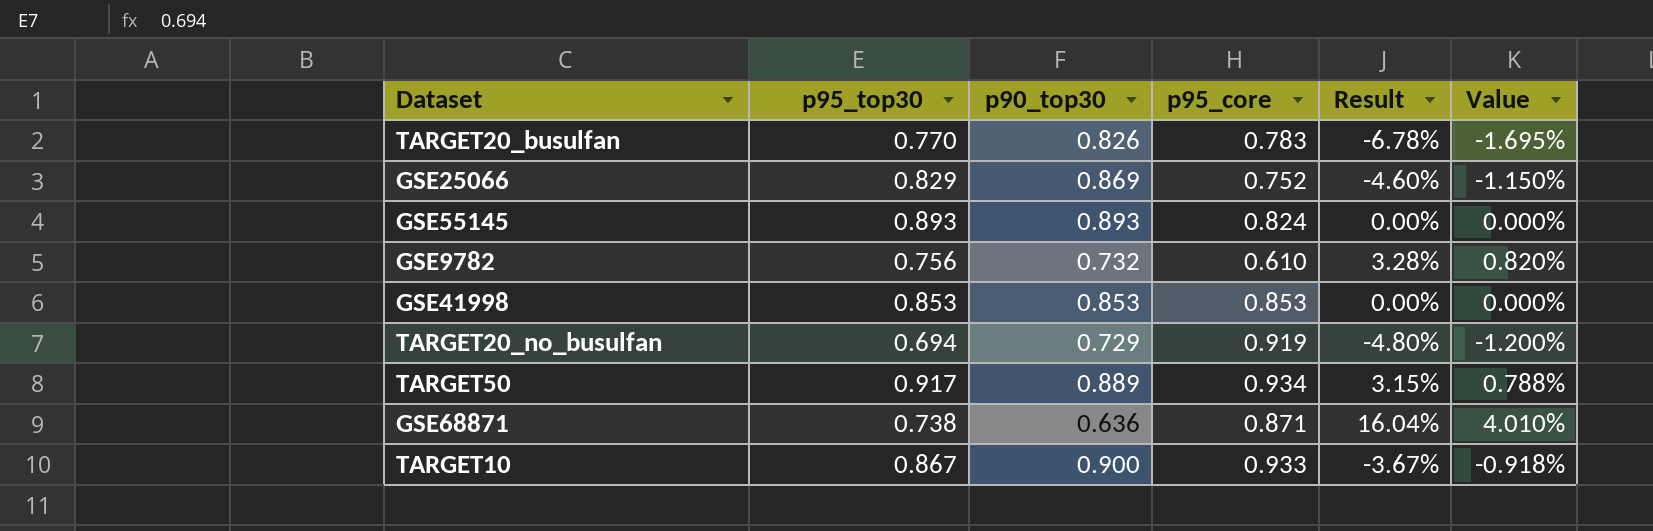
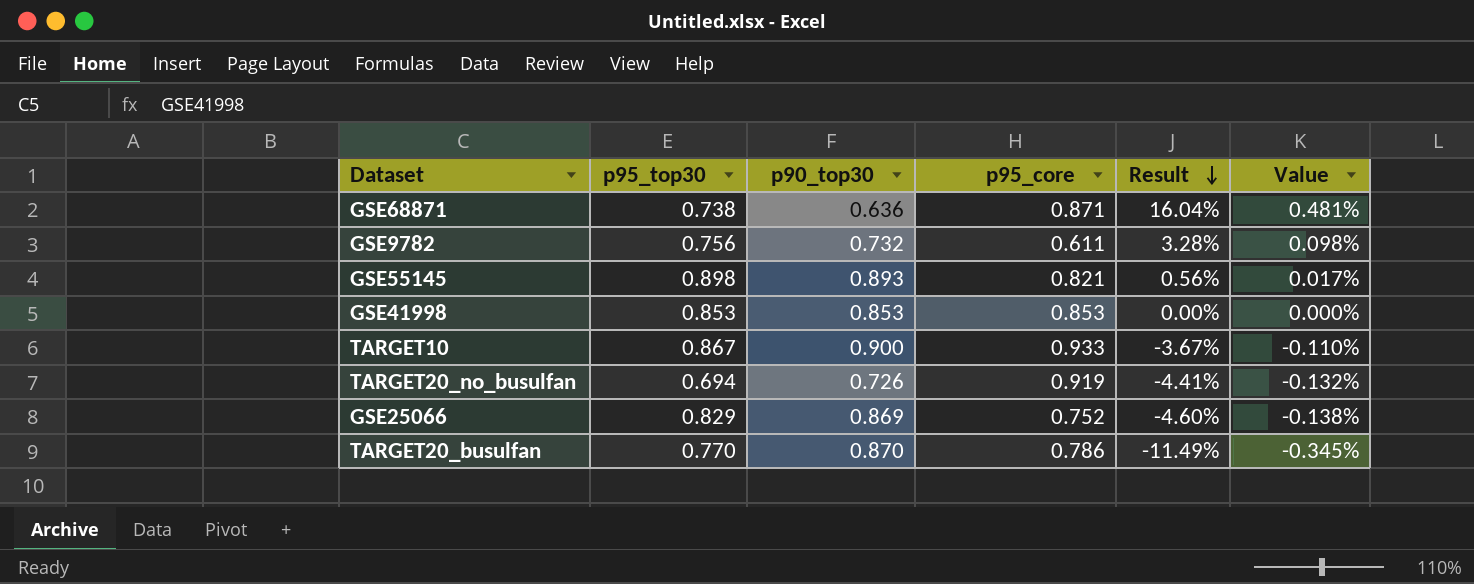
row order: none -> Result descending
column Value | formula: [Result] * 0.25 -> [Result] * 0.03
row TARGET50: 0.917 | 0.889 | 0.934 | 3.15% | 0.788% -> none
GSE9782 | p95_core: 0.610 -> 0.611
GSE55145 | p95_top30: 0.893 -> 0.898
GSE55145 | p95_core: 0.824 -> 0.821
GSE55145 | Result: 0.00% -> 0.56%
TARGET20_no_busulfan | p90_top30: 0.729 -> 0.726
TARGET20_no_busulfan | Result: -4.80% -> -4.41%
TARGET20_busulfan | p90_top30: 0.826 -> 0.870
TARGET20_busulfan | p95_core: 0.783 -> 0.786
TARGET20_busulfan | Result: -6.78% -> -11.49%

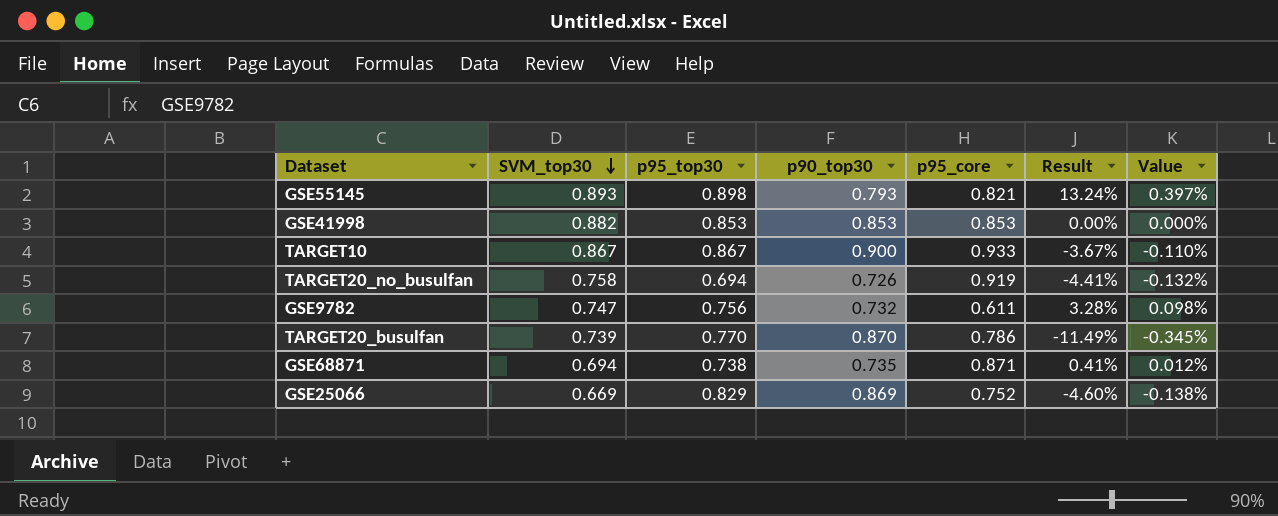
row order: Result descending -> SVM_top30 descending
column SVM_top30 | position: none -> 2
GSE55145 | p90_top30: 0.893 -> 0.793
GSE55145 | Result: 0.56% -> 13.24%
GSE55145 | Value: 0.017% -> 0.397%
GSE68871 | p90_top30: 0.636 -> 0.735
GSE68871 | Result: 16.04% -> 0.41%
GSE68871 | Value: 0.481% -> 0.012%

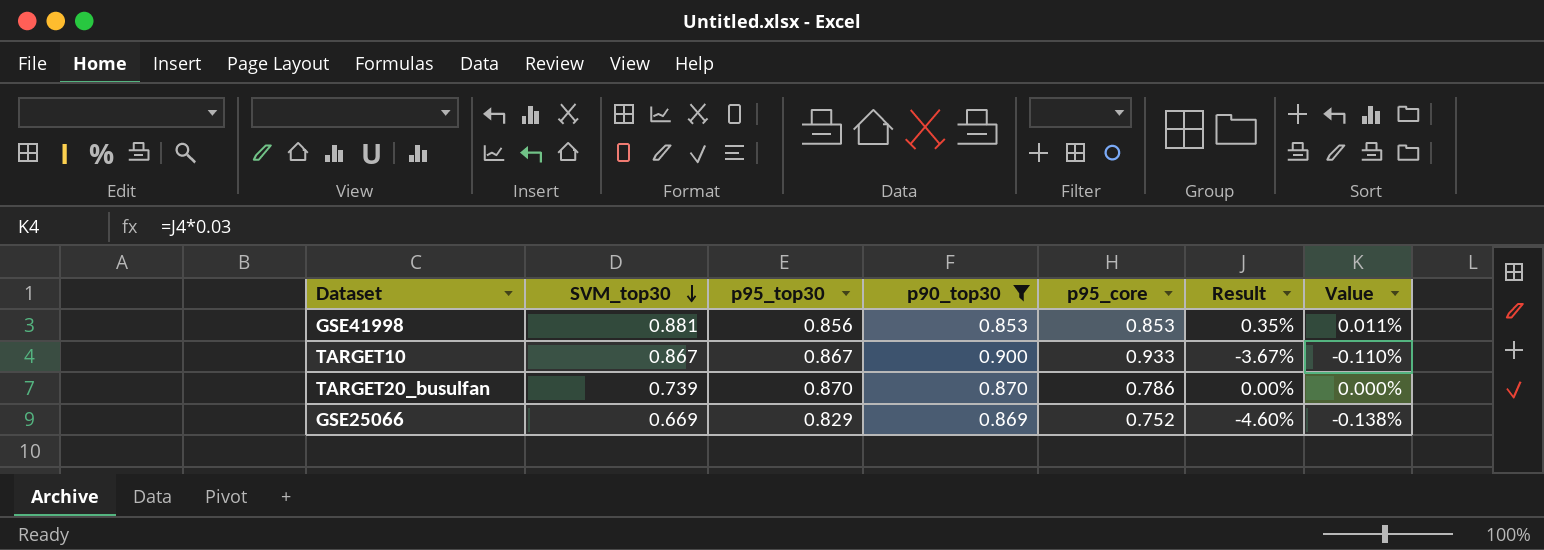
filter: none -> p90_top30 >= 0.853
GSE41998 | SVM_top30: 0.882 -> 0.881
GSE41998 | p95_top30: 0.853 -> 0.856
GSE41998 | Result: 0.00% -> 0.35%
GSE41998 | Value: 0.000% -> 0.011%
TARGET20_busulfan | p95_top30: 0.770 -> 0.870
TARGET20_busulfan | Result: -11.49% -> 0.00%
TARGET20_busulfan | Value: -0.345% -> 0.000%

